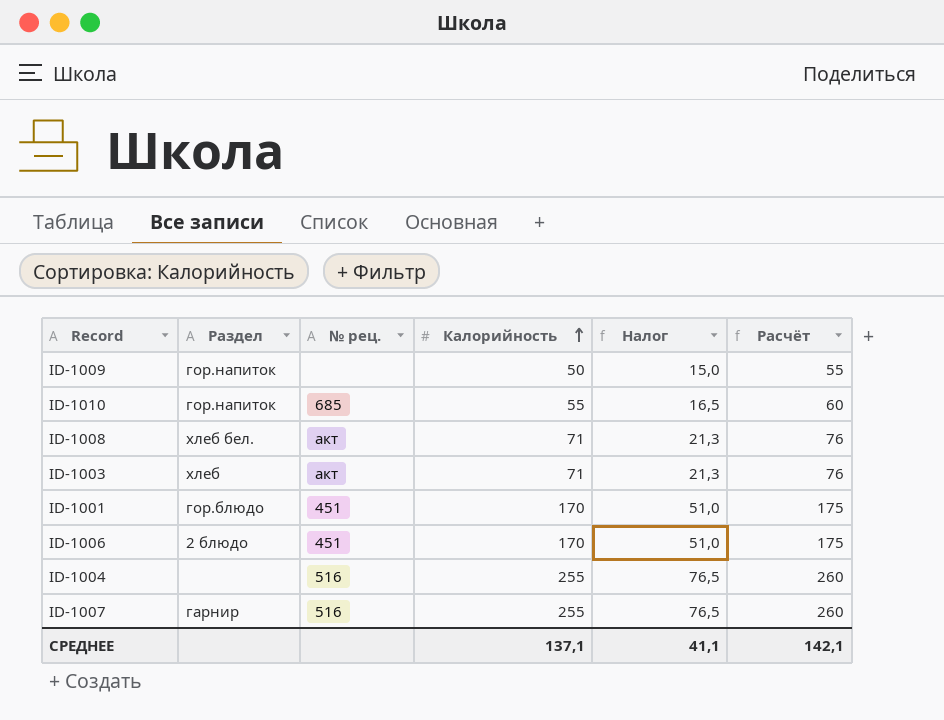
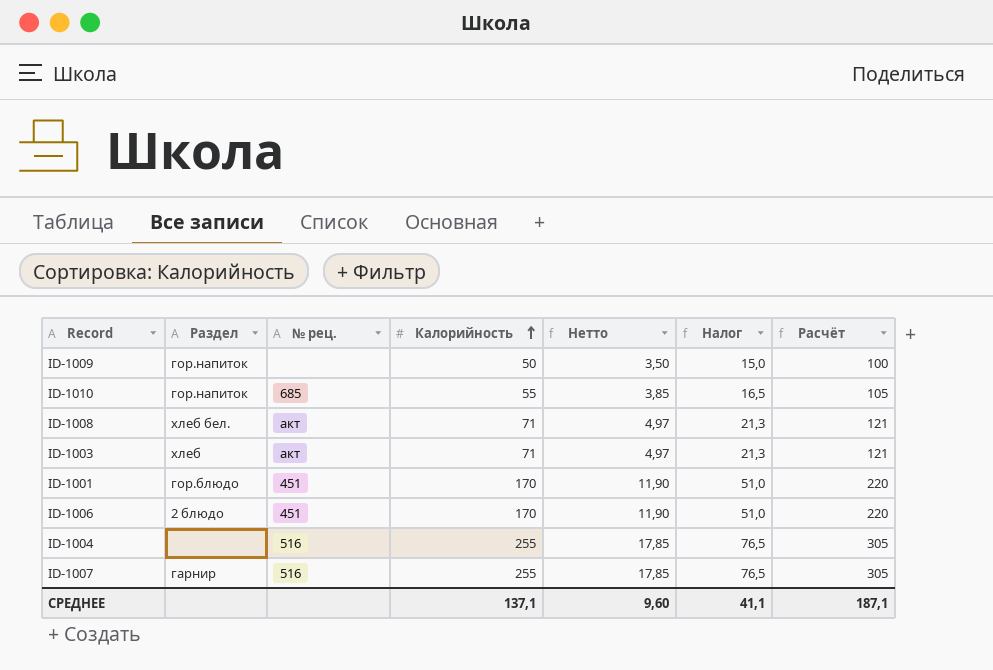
column Нетто | formula: none -> [Калорийность] * 0,07
column Расчёт | formula: [Калорийность] + 5 -> [Калорийность] + 50
СРЕДНЕЕ | Расчёт: 142,1 -> 187,1

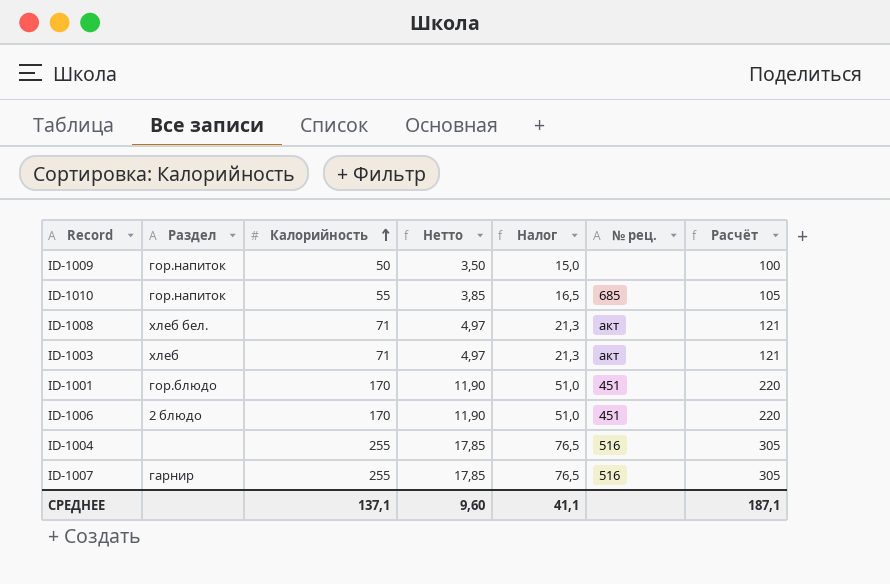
column № рец. | position: 3 -> 6

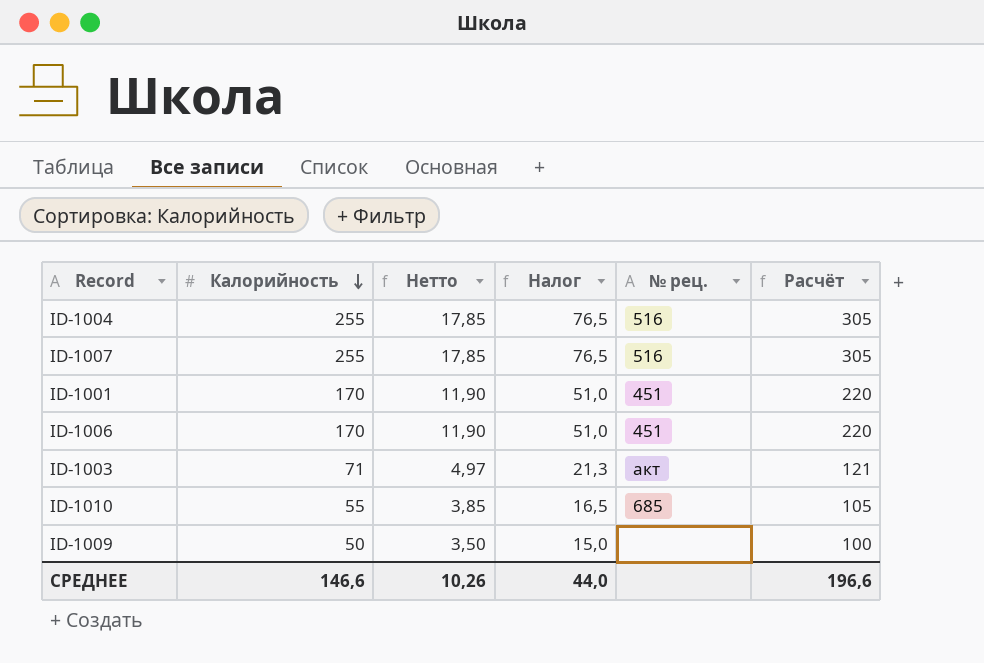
row order: Калорийность ascending -> Калорийность descending
column Раздел | position: 2 -> none
row ID-1008: хлеб бел. | 71 | 4,97 | 21,3 | акт | 121 -> none
СРЕДНЕЕ | Калорийность: 137,1 -> 146,6
СРЕДНЕЕ | Нетто: 9,60 -> 10,26
СРЕДНЕЕ | Налог: 41,1 -> 44,0
СРЕДНЕЕ | Расчёт: 187,1 -> 196,6

